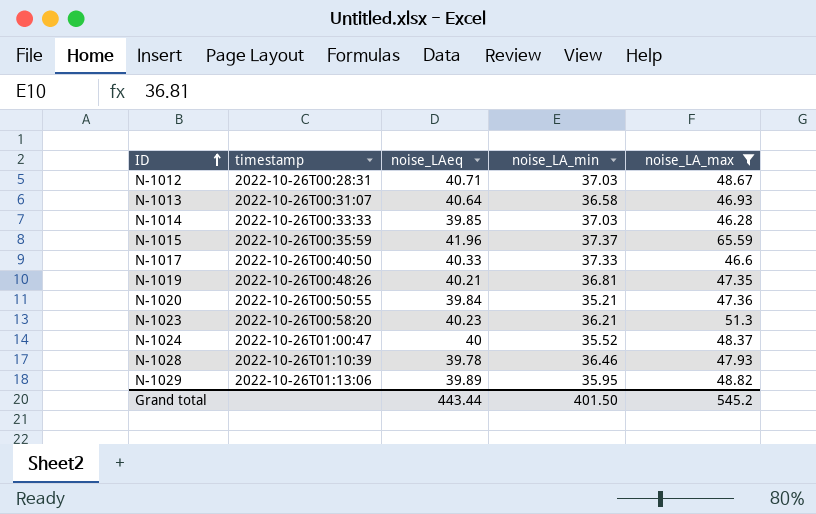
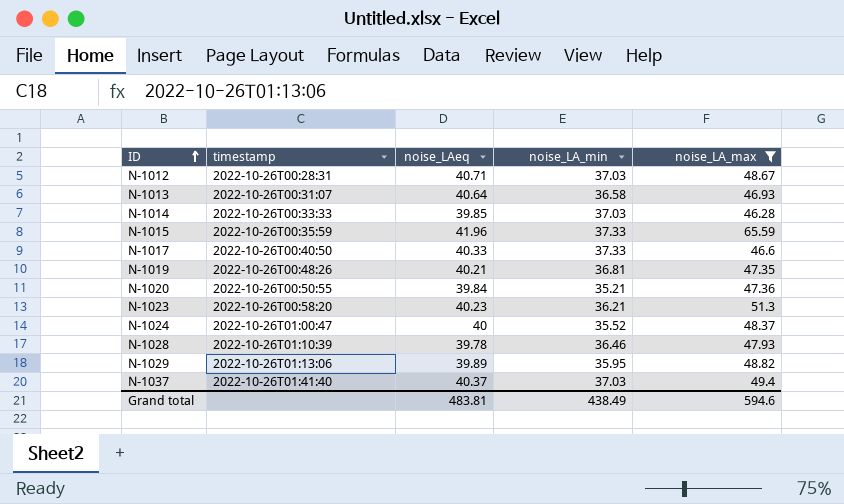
N-1015 | noise_LA_min: 37.37 -> 37.33
row N-1037: none -> 2022-10-26T01:41:40 | 40.37 | 37.03 | 49.4
Grand total | noise_LAeq: 443.44 -> 483.81
Grand total | noise_LA_min: 401.50 -> 438.49
Grand total | noise_LA_max: 545.2 -> 594.6

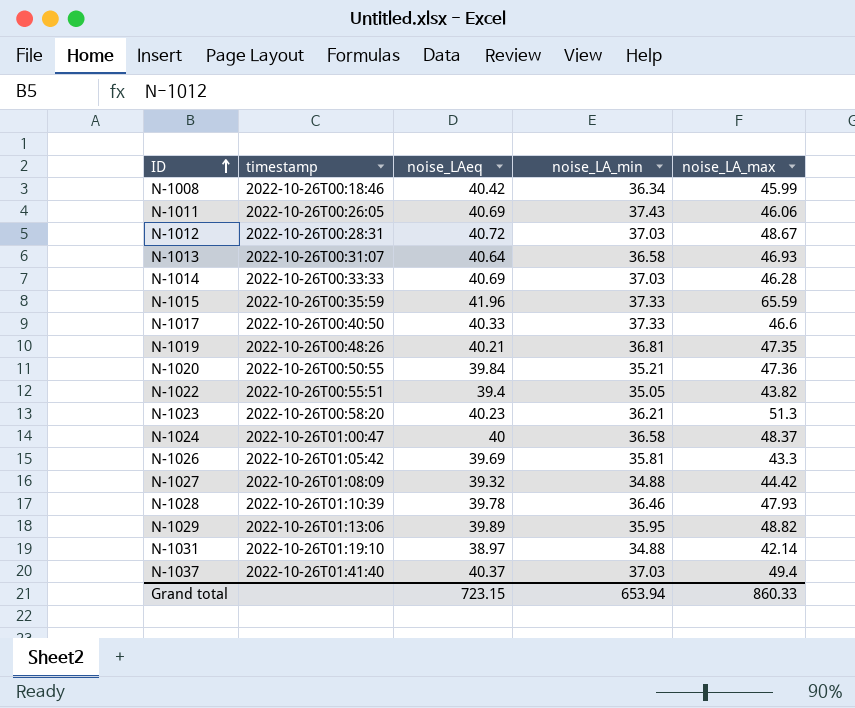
filter: noise_LA_max >= 46.28 -> none
N-1012 | noise_LAeq: 40.71 -> 40.72
N-1014 | noise_LAeq: 39.85 -> 40.69
N-1024 | noise_LA_min: 35.52 -> 36.58
Grand total | noise_LAeq: 483.81 -> 723.15
Grand total | noise_LA_min: 438.49 -> 653.94
Grand total | noise_LA_max: 594.6 -> 860.33

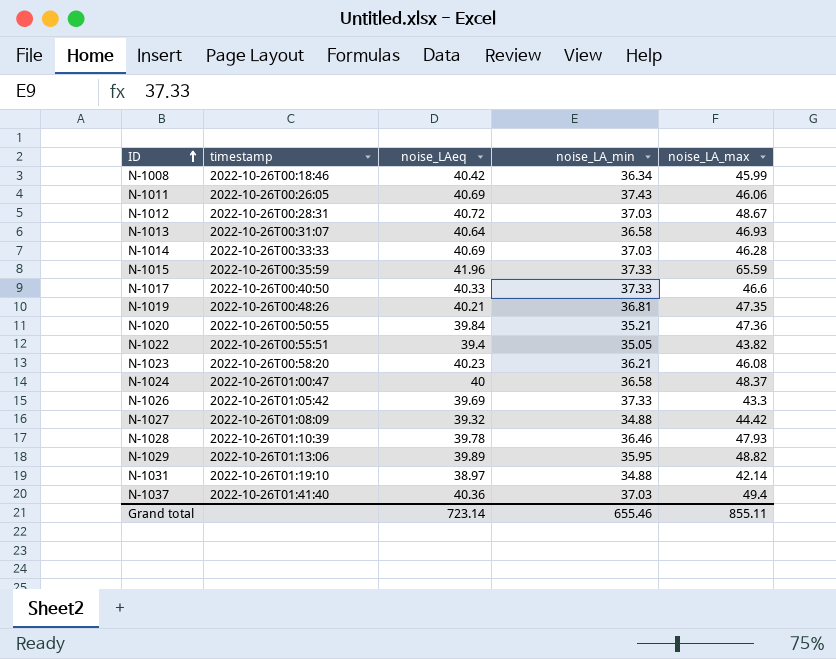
N-1023 | noise_LA_max: 51.3 -> 46.08
N-1026 | noise_LA_min: 35.81 -> 37.33
N-1037 | noise_LAeq: 40.37 -> 40.36
Grand total | noise_LAeq: 723.15 -> 723.14
Grand total | noise_LA_min: 653.94 -> 655.46
Grand total | noise_LA_max: 860.33 -> 855.11

